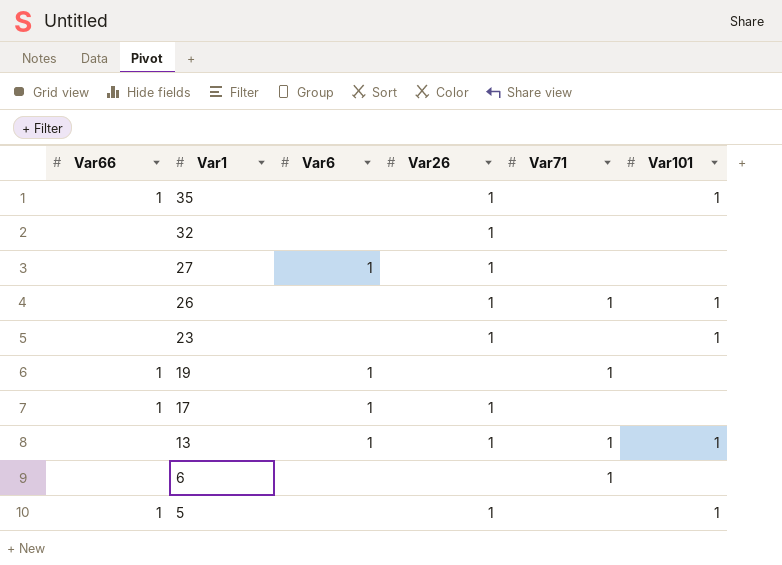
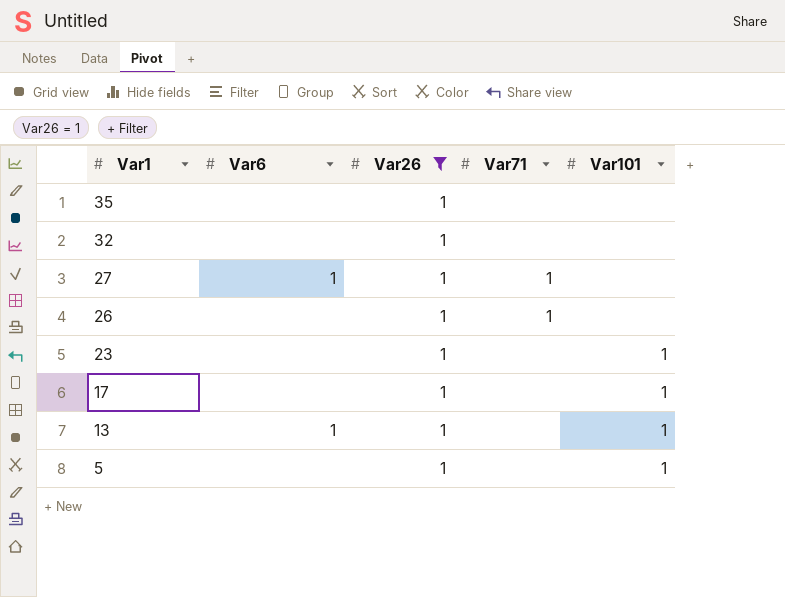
filter: none -> Var26 = 1
column Var66 | position: 1 -> none
35 | Var101: 1 -> none
27 | Var71: none -> 1
26 | Var101: 1 -> none
17 | Var6: 1 -> none
17 | Var101: none -> 1
13 | Var71: 1 -> none

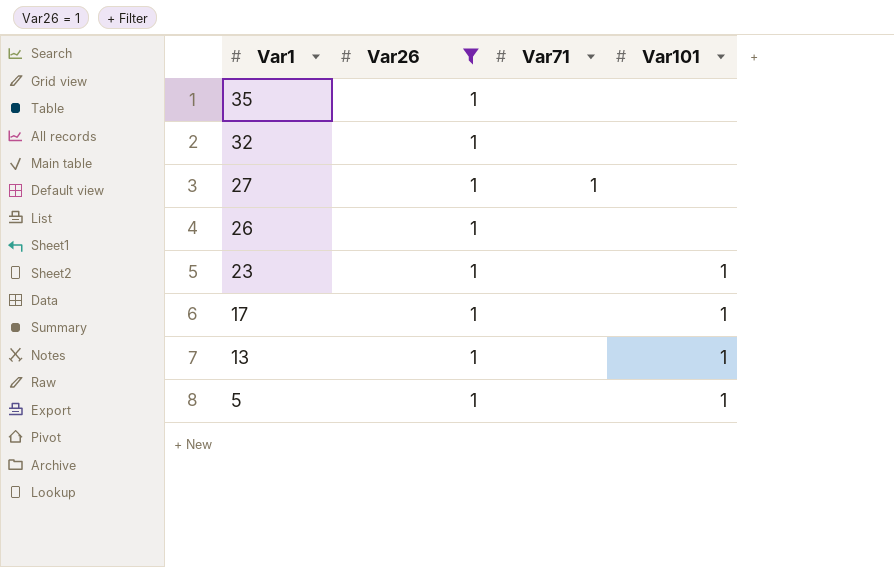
column Var6 | position: 2 -> none
26 | Var71: 1 -> none

